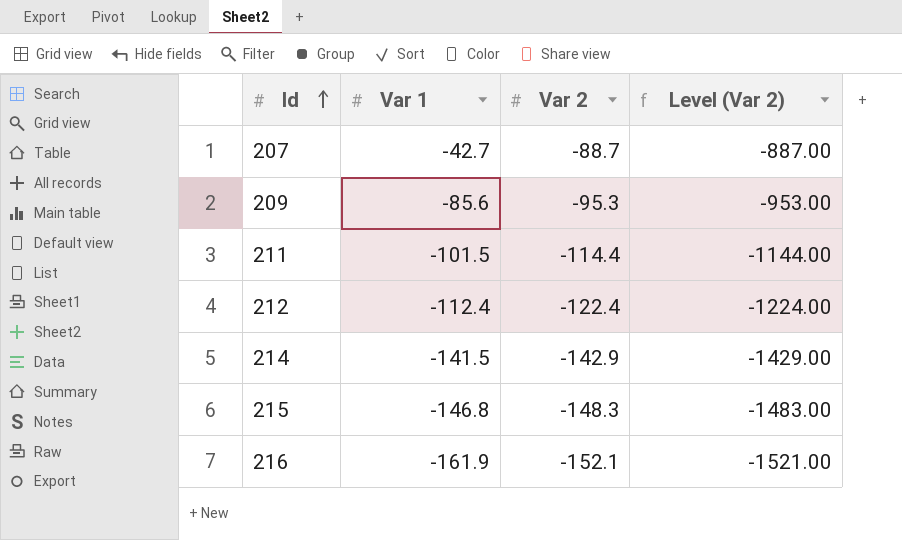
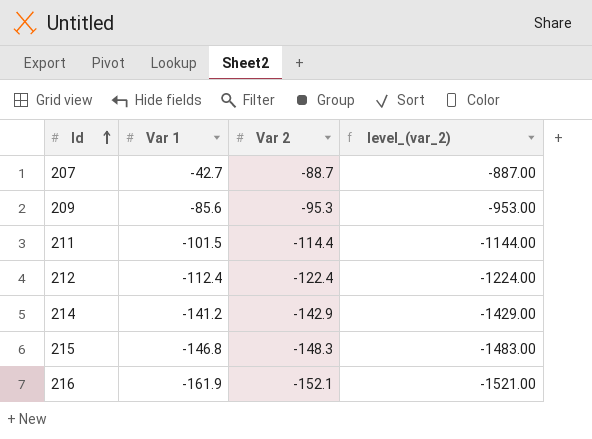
column name: Level (Var 2) -> level_(var_2)
214 | Var 1: -141.5 -> -141.2

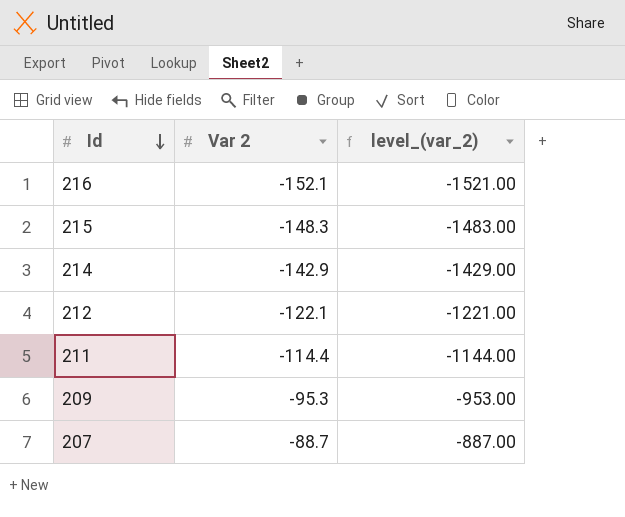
row order: Id ascending -> Id descending
column Var 1 | position: 2 -> none
212 | Var 2: -122.4 -> -122.1
212 | level_(var_2): -1224.00 -> -1221.00

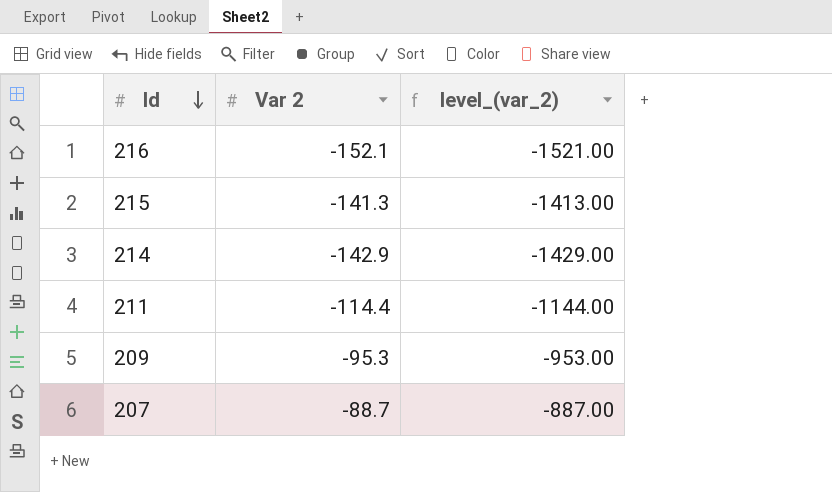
row 212: -122.1 | -1221.00 -> none
215 | Var 2: -148.3 -> -141.3
215 | level_(var_2): -1483.00 -> -1413.00

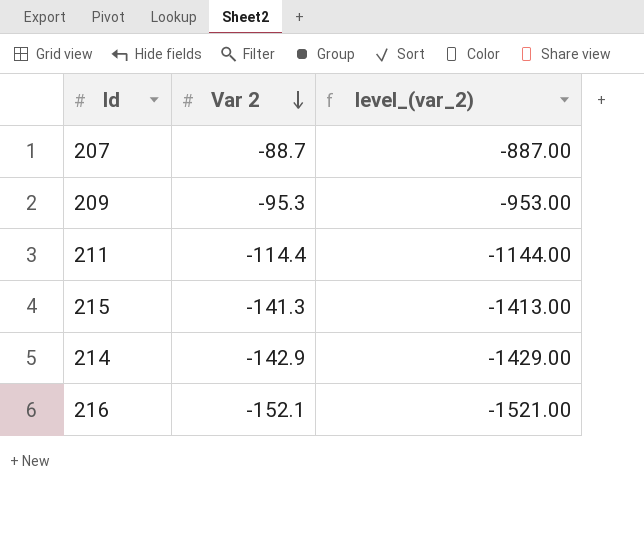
row order: Id descending -> Var 2 descending

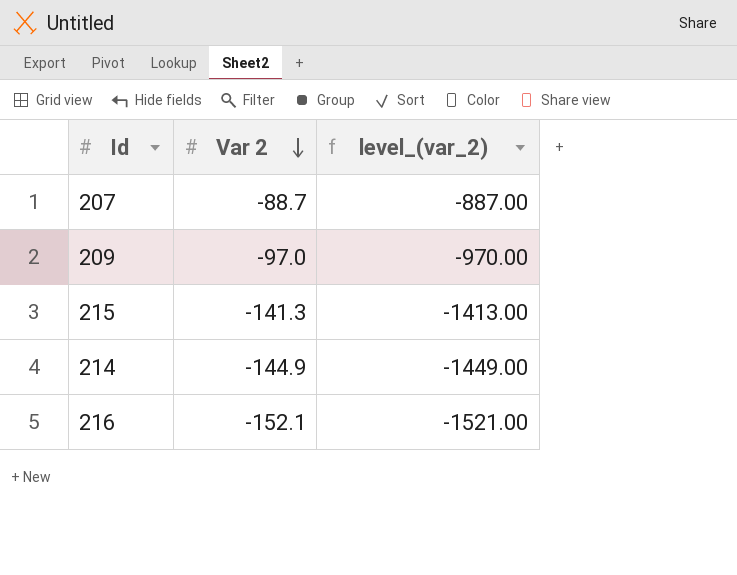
row 211: -114.4 | -1144.00 -> none
209 | Var 2: -95.3 -> -97.0
209 | level_(var_2): -953.00 -> -970.00
214 | Var 2: -142.9 -> -144.9
214 | level_(var_2): -1429.00 -> -1449.00

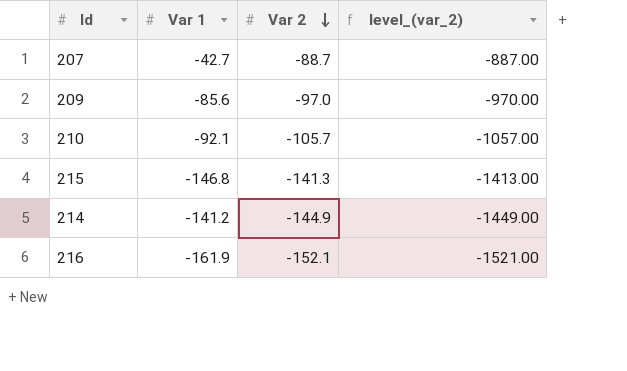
column Var 1 | position: none -> 2
row 210: none -> -92.1 | -105.7 | -1057.00

